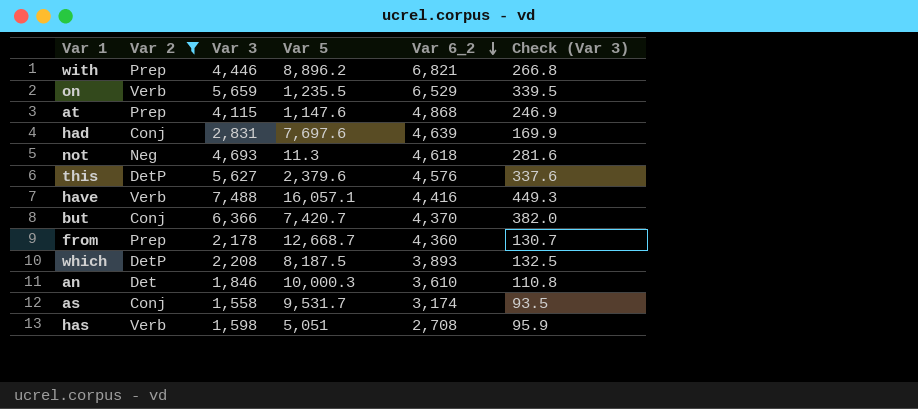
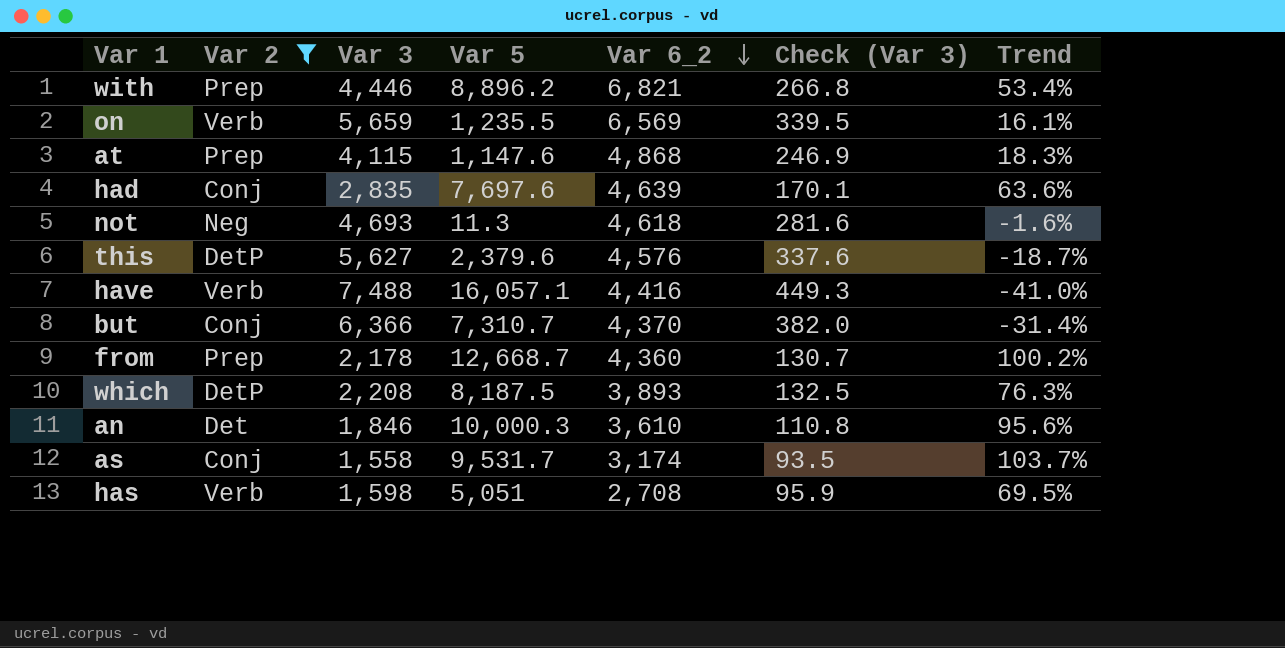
column Trend | formula: none -> ([Var 6_2] - [Var 3]) / [Var 3]
on | Var 6_2: 6,529 -> 6,569
had | Var 3: 2,831 -> 2,835
had | Check (Var 3): 169.9 -> 170.1
but | Var 5: 7,420.7 -> 7,310.7

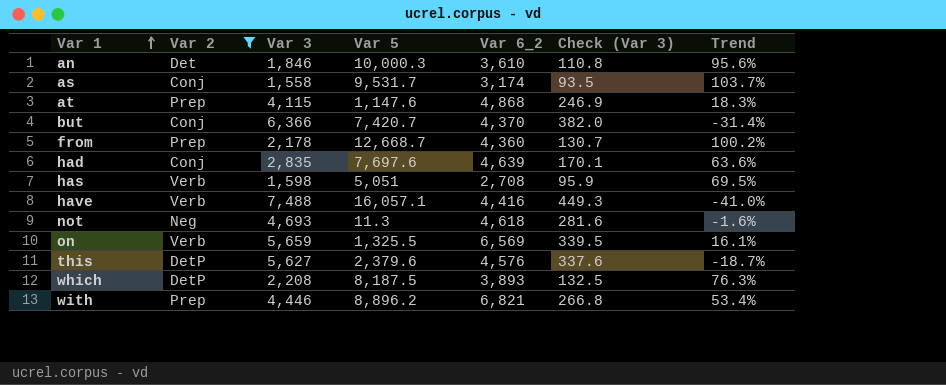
row order: Var 6_2 descending -> Var 1 ascending
but | Var 5: 7,310.7 -> 7,420.7
on | Var 5: 1,235.5 -> 1,325.5

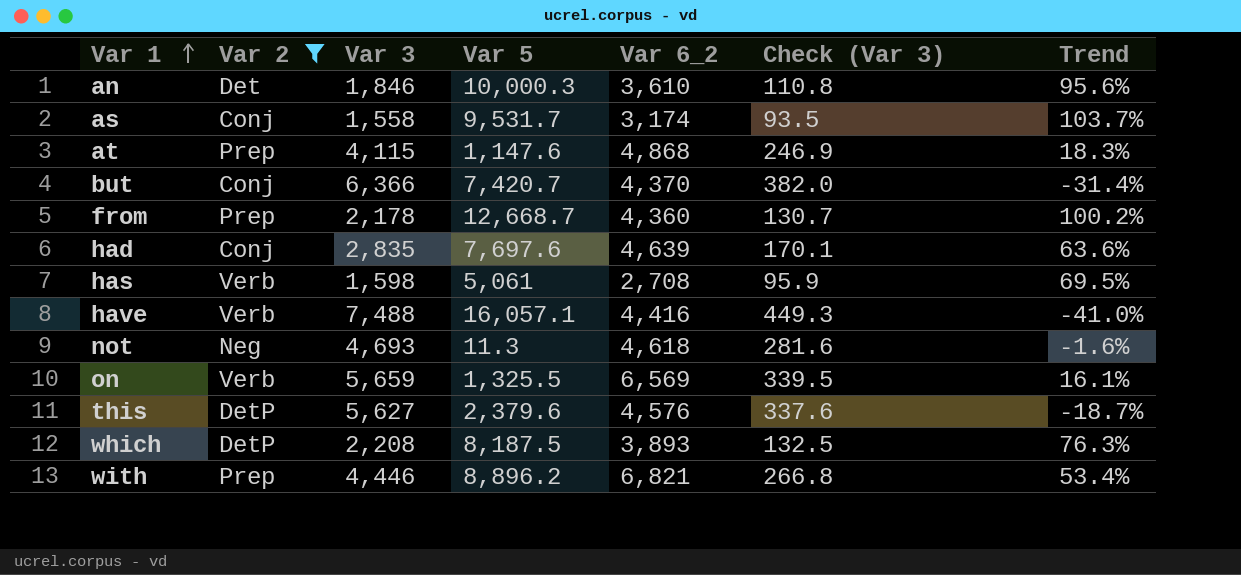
has | Var 5: 5,051 -> 5,061

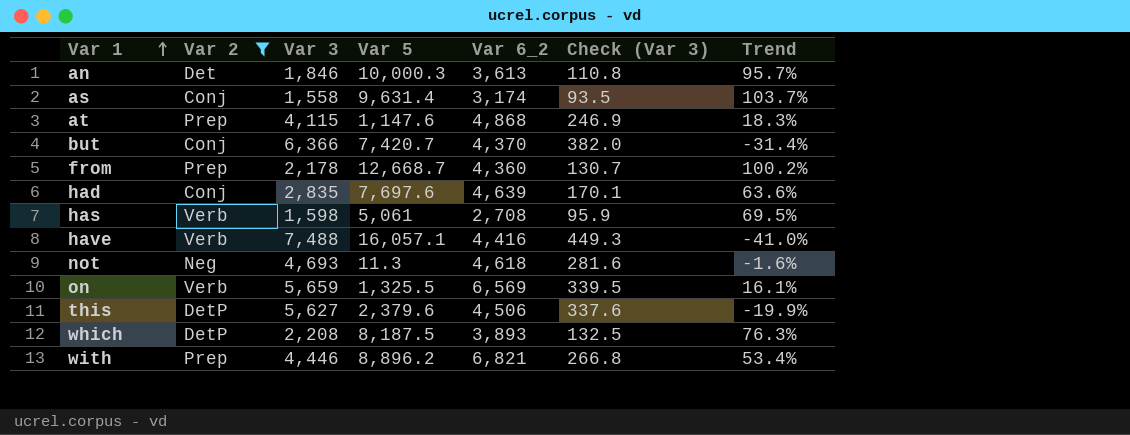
an | Var 6_2: 3,610 -> 3,613
an | Trend: 95.6% -> 95.7%
as | Var 5: 9,531.7 -> 9,631.4
this | Var 6_2: 4,576 -> 4,506
this | Trend: -18.7% -> -19.9%

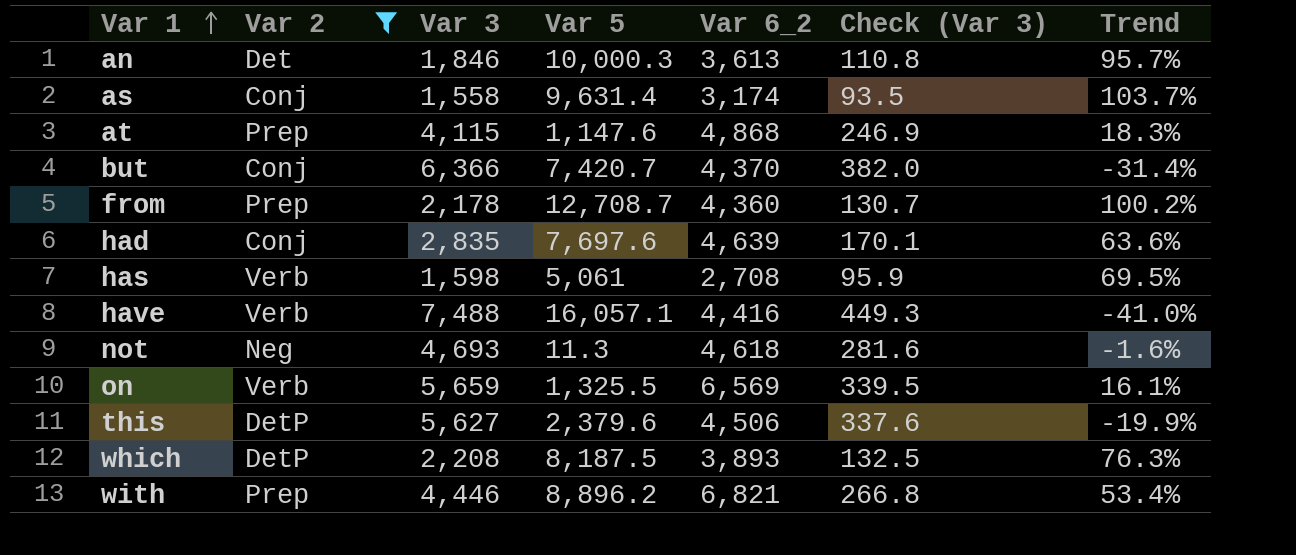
from | Var 5: 12,668.7 -> 12,708.7

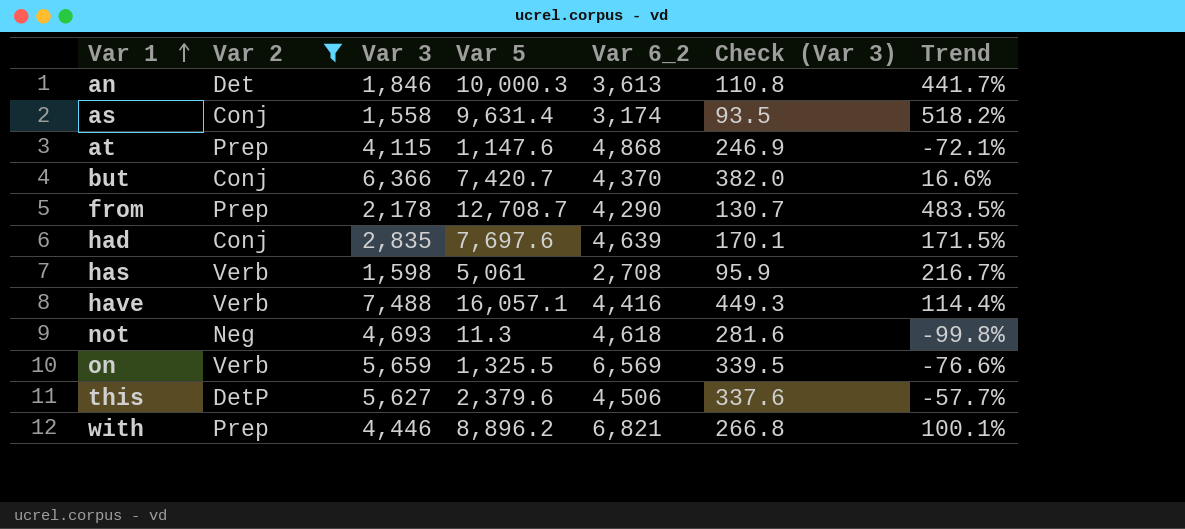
column Trend | formula: ([Var 6_2] - [Var 3]) / [Var 3] -> ([Var 5] - [Var 3]) / [Var 3]
row which: DetP | 2,208 | 8,187.5 | 3,893 | 132.5 | 76.3% -> none
from | Var 6_2: 4,360 -> 4,290

